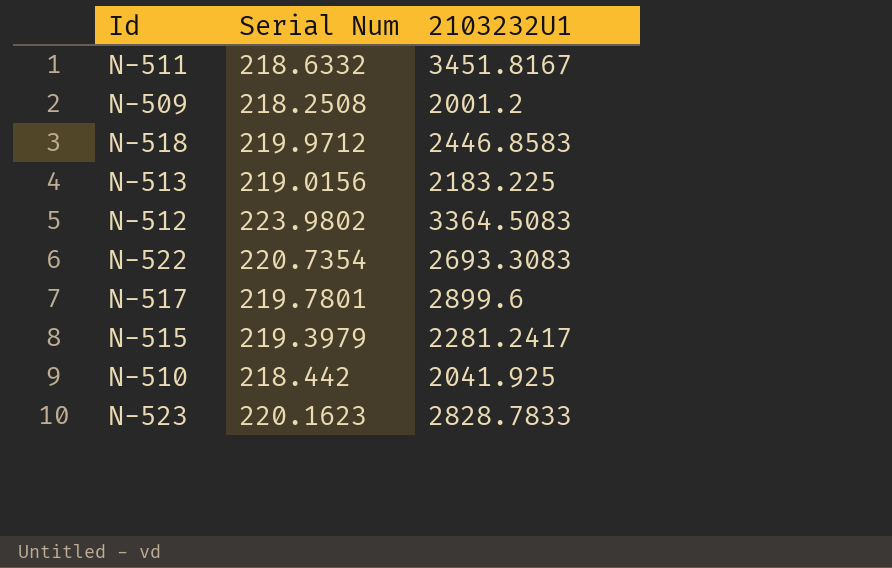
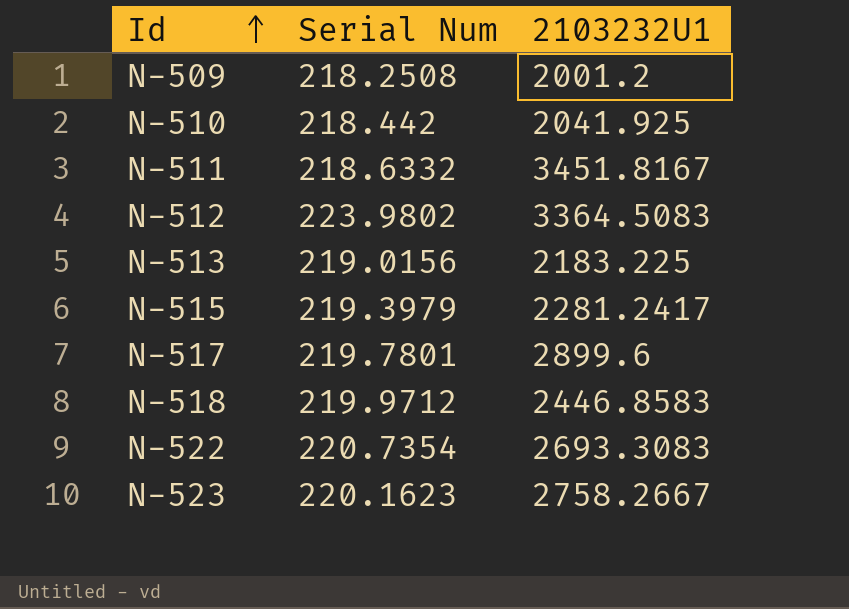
row order: none -> Id ascending
N-523 | 2103232U1: 2828.7833 -> 2758.2667

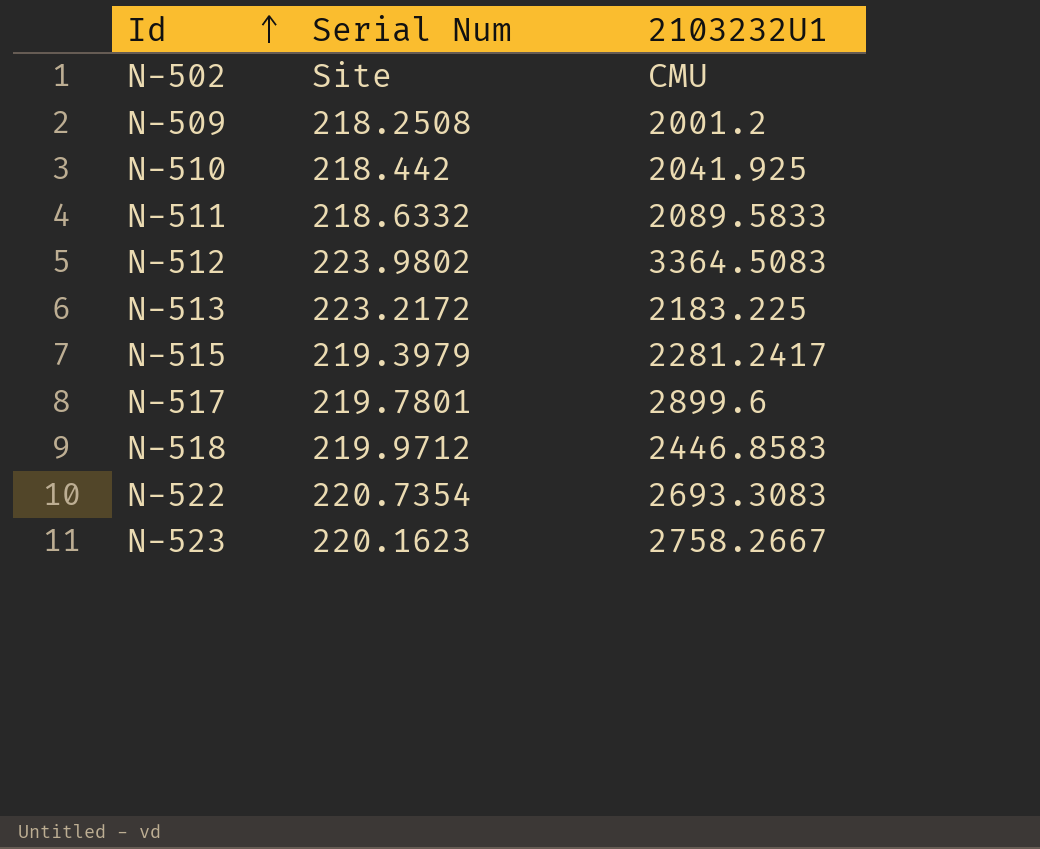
row N-502: none -> Site | CMU
N-511 | 2103232U1: 3451.8167 -> 2089.5833
N-513 | Serial Num: 219.0156 -> 223.2172

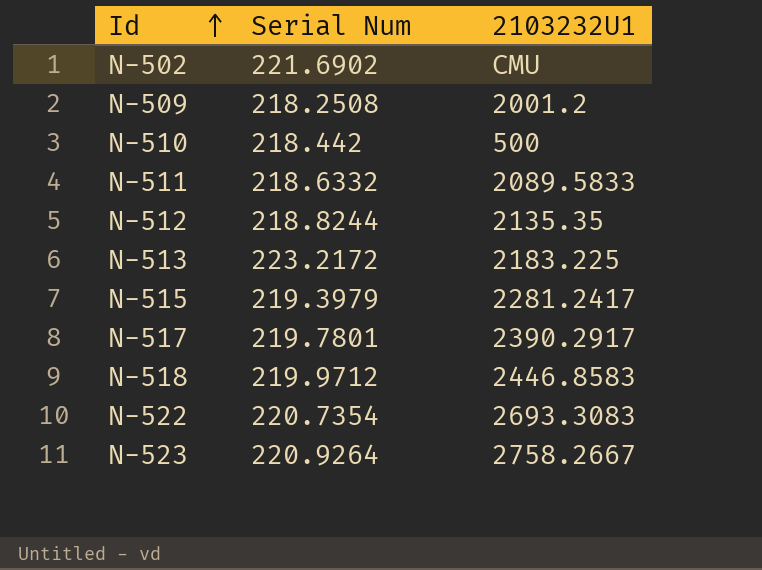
N-502 | Serial Num: Site -> 221.6902
N-510 | 2103232U1: 2041.925 -> 500
N-512 | Serial Num: 223.9802 -> 218.8244
N-512 | 2103232U1: 3364.5083 -> 2135.35
N-517 | 2103232U1: 2899.6 -> 2390.2917
N-523 | Serial Num: 220.1623 -> 220.9264

